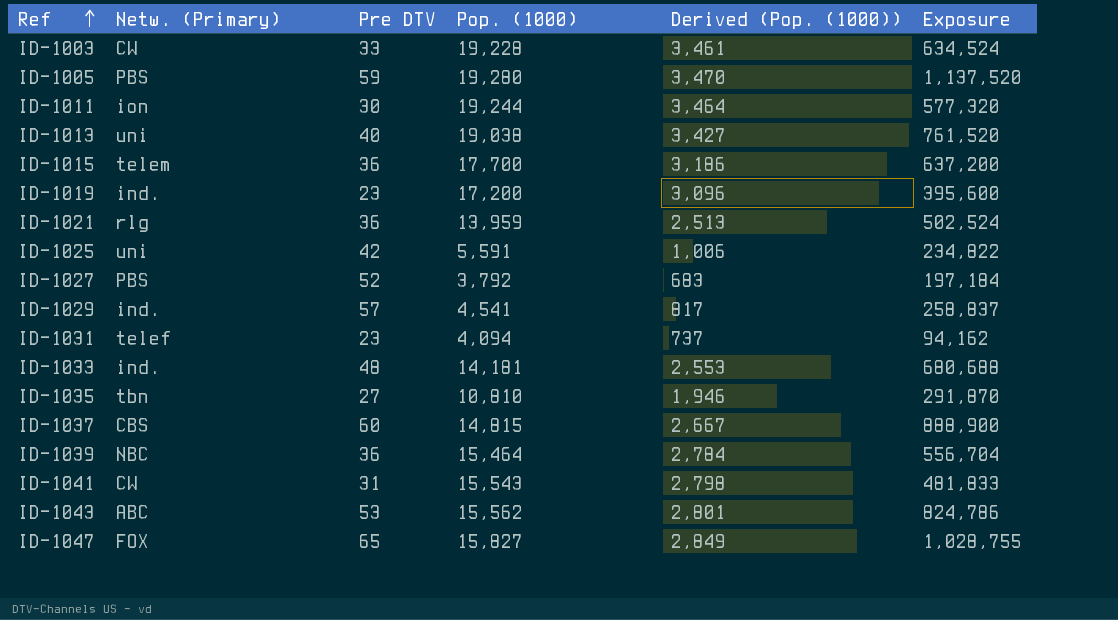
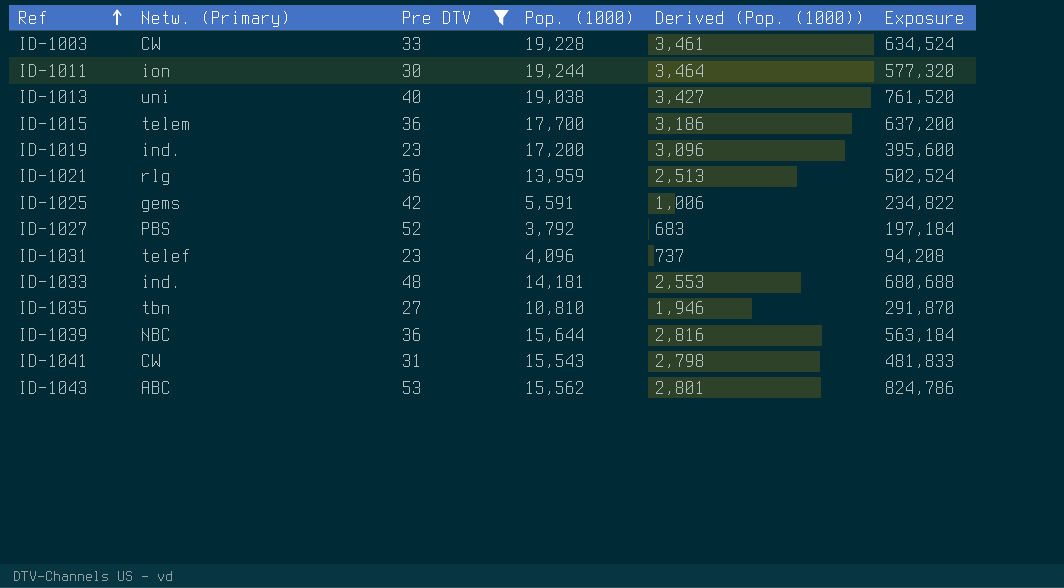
filter: none -> Pre DTV <= 53
ID-1025 | Netw. (Primary): uni -> gems
ID-1031 | Pop. (1000): 4,094 -> 4,096
ID-1031 | Exposure: 94,162 -> 94,208
ID-1039 | Pop. (1000): 15,464 -> 15,644
ID-1039 | Derived (Pop. (1000)): 2,784 -> 2,816
ID-1039 | Exposure: 556,704 -> 563,184

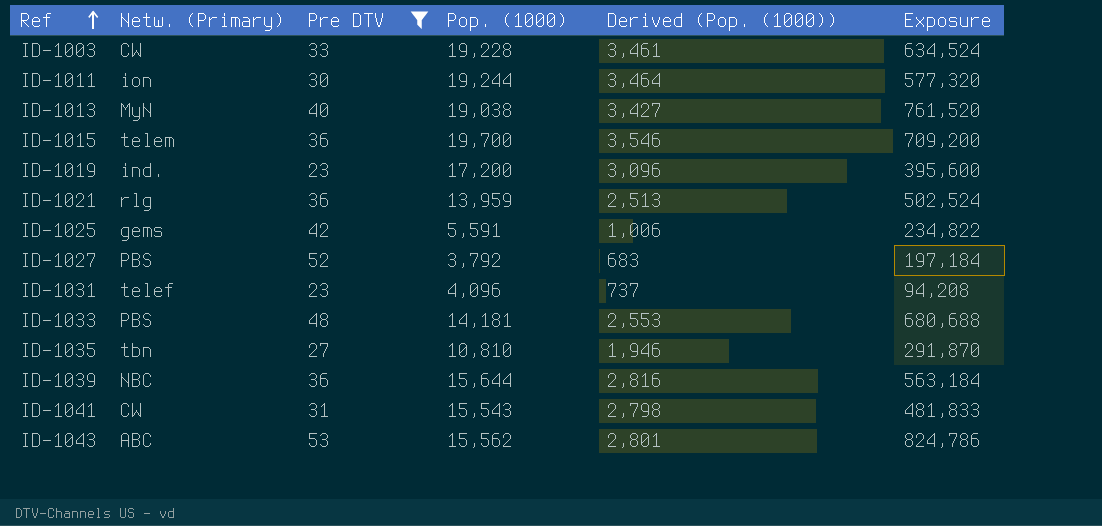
ID-1013 | Netw. (Primary): uni -> MyN
ID-1015 | Pop. (1000): 17,700 -> 19,700
ID-1015 | Derived (Pop. (1000)): 3,186 -> 3,546
ID-1015 | Exposure: 637,200 -> 709,200
ID-1033 | Netw. (Primary): ind. -> PBS

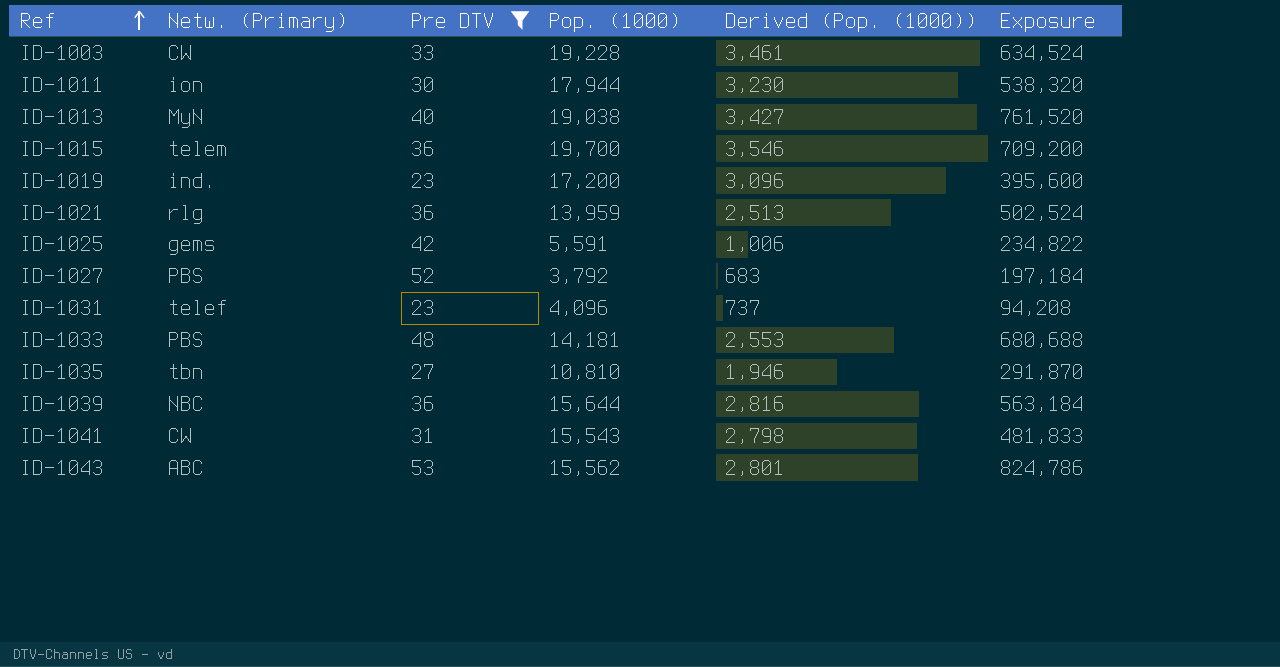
ID-1011 | Pop. (1000): 19,244 -> 17,944
ID-1011 | Derived (Pop. (1000)): 3,464 -> 3,230
ID-1011 | Exposure: 577,320 -> 538,320

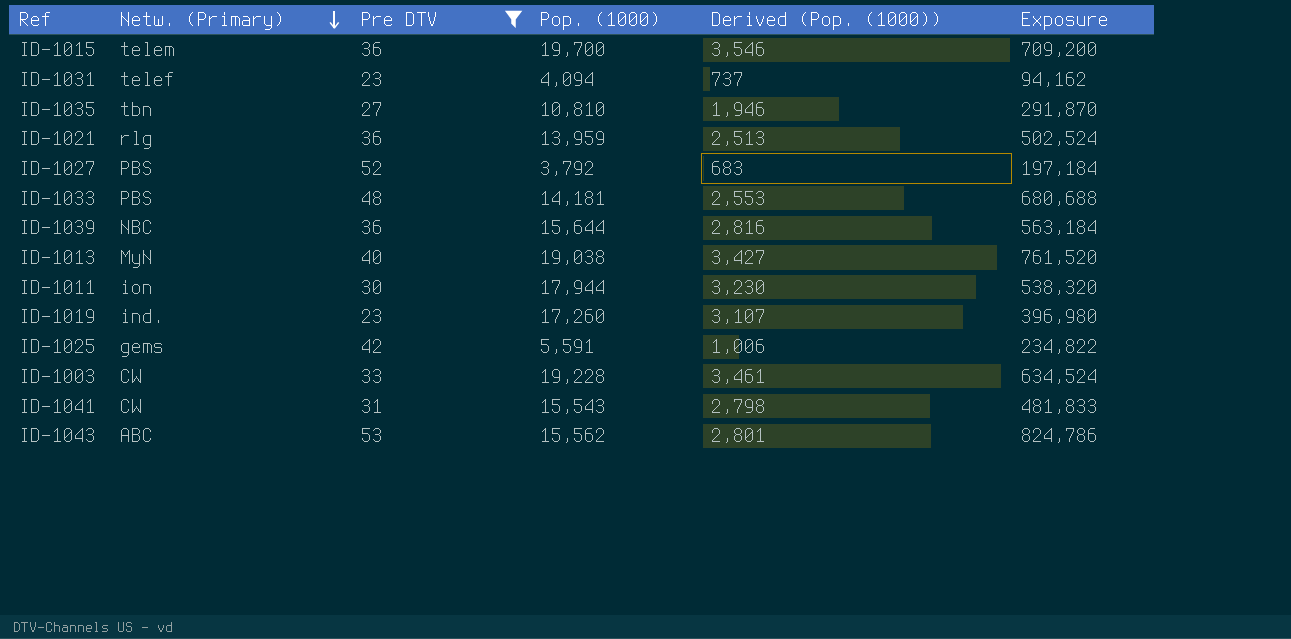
row order: Ref ascending -> Netw. (Primary) descending
ID-1031 | Pop. (1000): 4,096 -> 4,094
ID-1031 | Exposure: 94,208 -> 94,162
ID-1019 | Pop. (1000): 17,200 -> 17,260
ID-1019 | Derived (Pop. (1000)): 3,096 -> 3,107
ID-1019 | Exposure: 395,600 -> 396,980

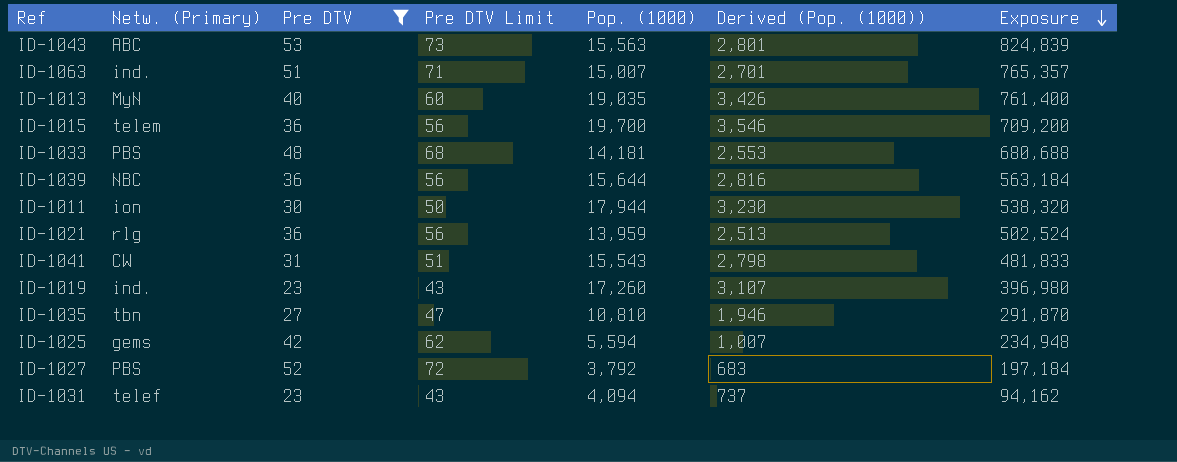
row order: Netw. (Primary) descending -> Exposure descending
column Pre DTV Limit | formula: none -> [Pre DTV] + 20
row ID-1003: CW | 33 | 19,228 | 3,461 | 634,524 -> none
ID-1043 | Pop. (1000): 15,562 -> 15,563
ID-1043 | Exposure: 824,786 -> 824,839
row ID-1063: none -> ind. | 51 | 71 | 15,007 | 2,701 | 765,357
ID-1013 | Pop. (1000): 19,038 -> 19,035
ID-1013 | Derived (Pop. (1000)): 3,427 -> 3,426
ID-1013 | Exposure: 761,520 -> 761,400
ID-1025 | Pop. (1000): 5,591 -> 5,594
ID-1025 | Derived (Pop. (1000)): 1,006 -> 1,007
ID-1025 | Exposure: 234,822 -> 234,948

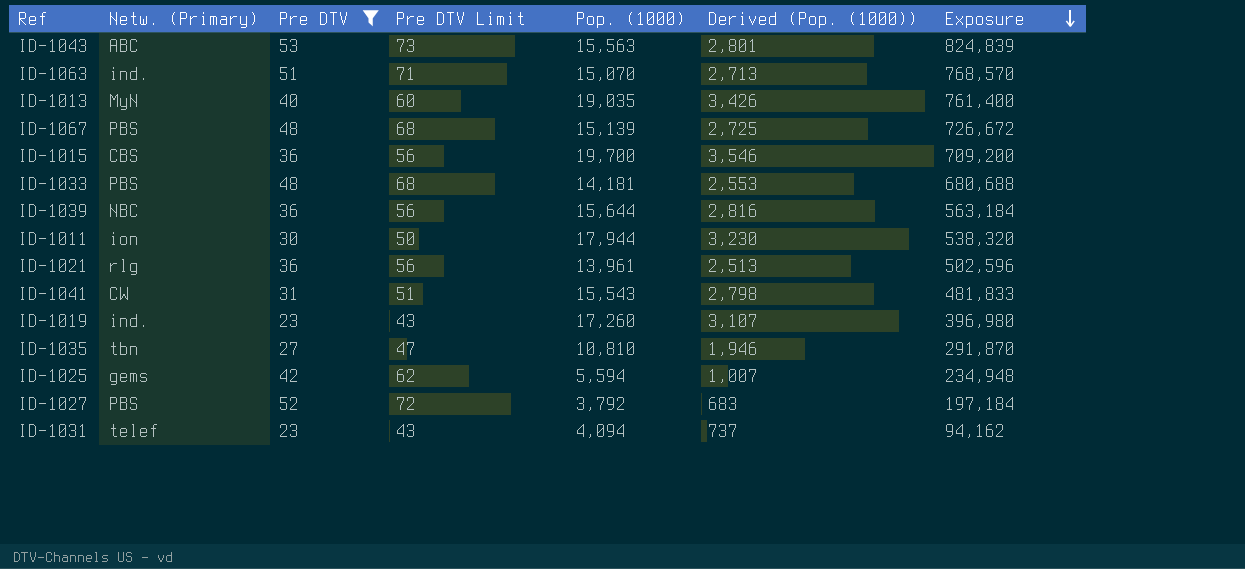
ID-1063 | Pop. (1000): 15,007 -> 15,070
ID-1063 | Derived (Pop. (1000)): 2,701 -> 2,713
ID-1063 | Exposure: 765,357 -> 768,570
row ID-1067: none -> PBS | 48 | 68 | 15,139 | 2,725 | 726,672
ID-1015 | Netw. (Primary): telem -> CBS
ID-1021 | Pop. (1000): 13,959 -> 13,961
ID-1021 | Exposure: 502,524 -> 502,596

